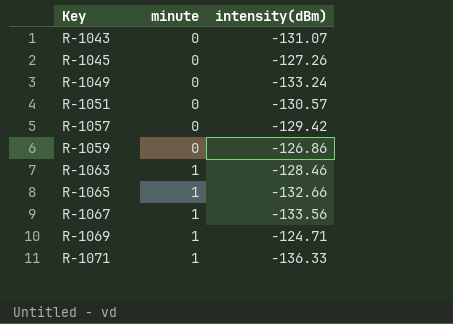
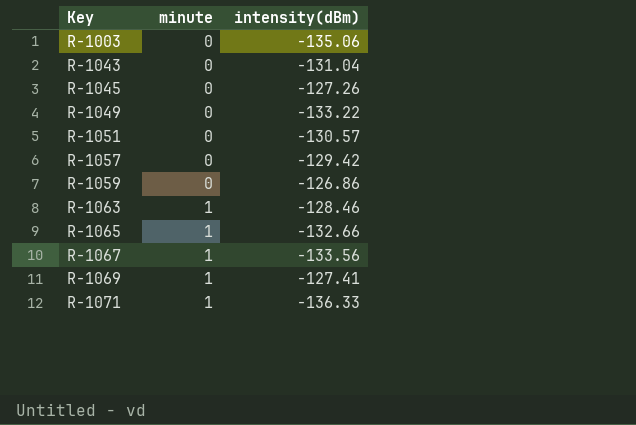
row R-1003: none -> 0 | -135.06
R-1043 | intensity(dBm): -131.07 -> -131.04
R-1049 | intensity(dBm): -133.24 -> -133.22
R-1069 | intensity(dBm): -124.71 -> -127.41

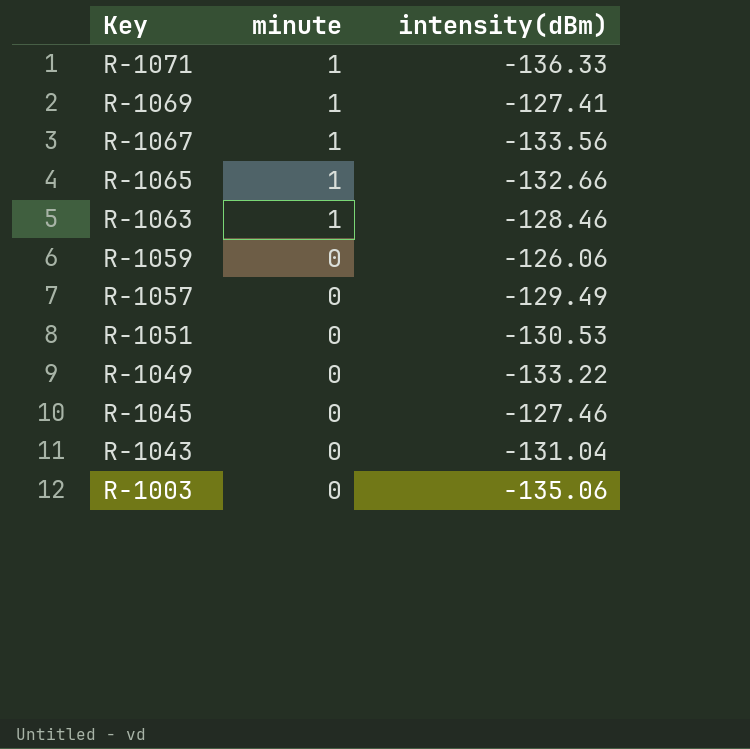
row order: Key ascending -> Key descending
R-1059 | intensity(dBm): -126.86 -> -126.06
R-1057 | intensity(dBm): -129.42 -> -129.49
R-1051 | intensity(dBm): -130.57 -> -130.53
R-1045 | intensity(dBm): -127.26 -> -127.46

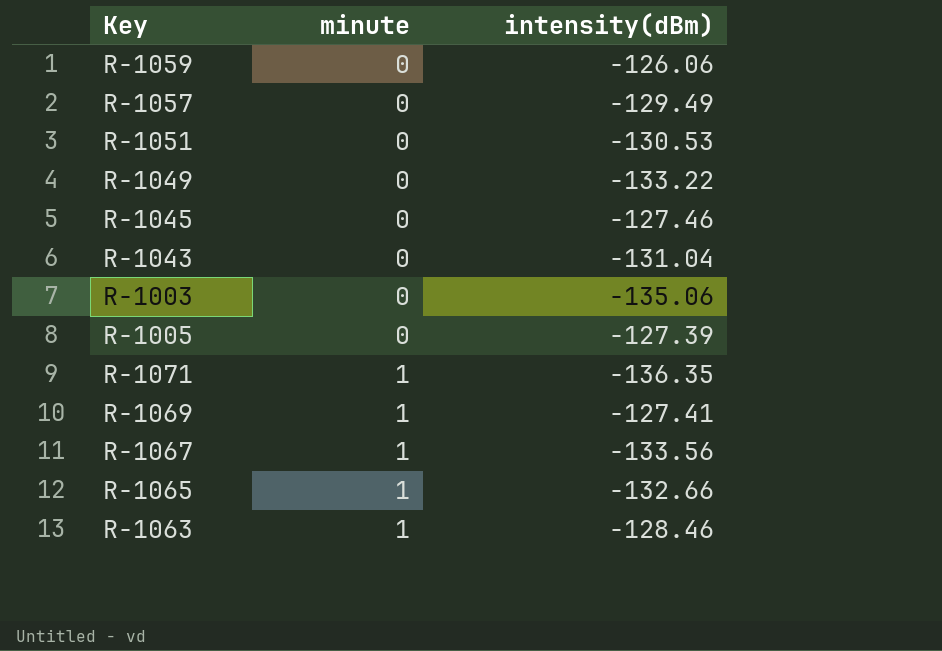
row order: Key descending -> minute ascending
row R-1005: none -> 0 | -127.39
R-1071 | intensity(dBm): -136.33 -> -136.35

